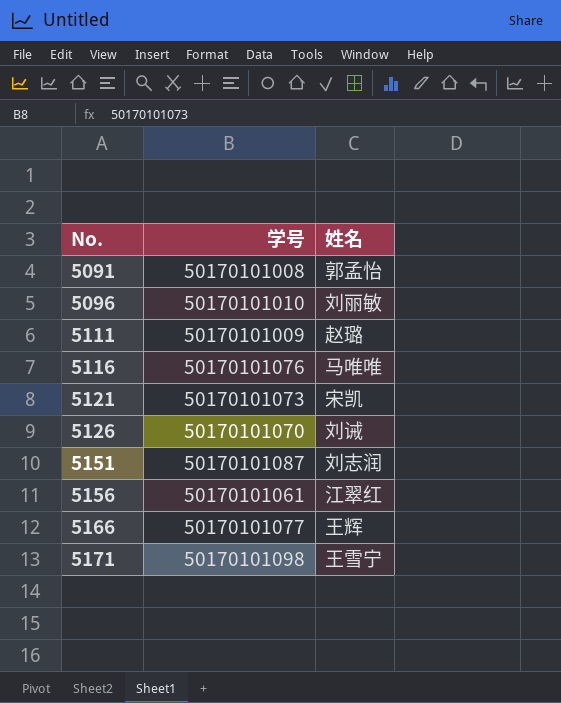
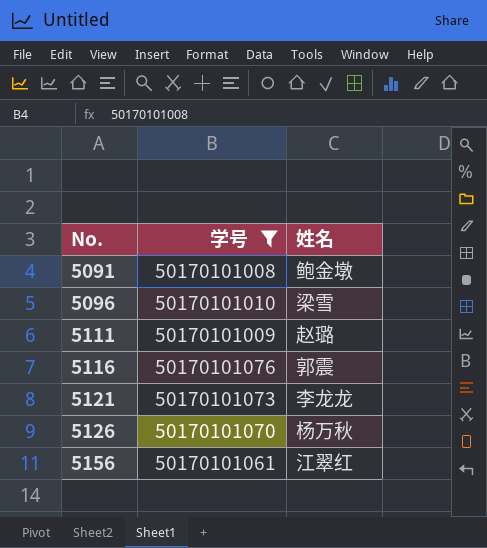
filter: none -> 学号 <= 50170101076
5091 | 姓名: 郭孟怡 -> 鲍金墩
5096 | 姓名: 刘丽敏 -> 梁雪
5116 | 姓名: 马唯唯 -> 郭震
5121 | 姓名: 宋凯 -> 李龙龙
5126 | 姓名: 刘诫 -> 杨万秋

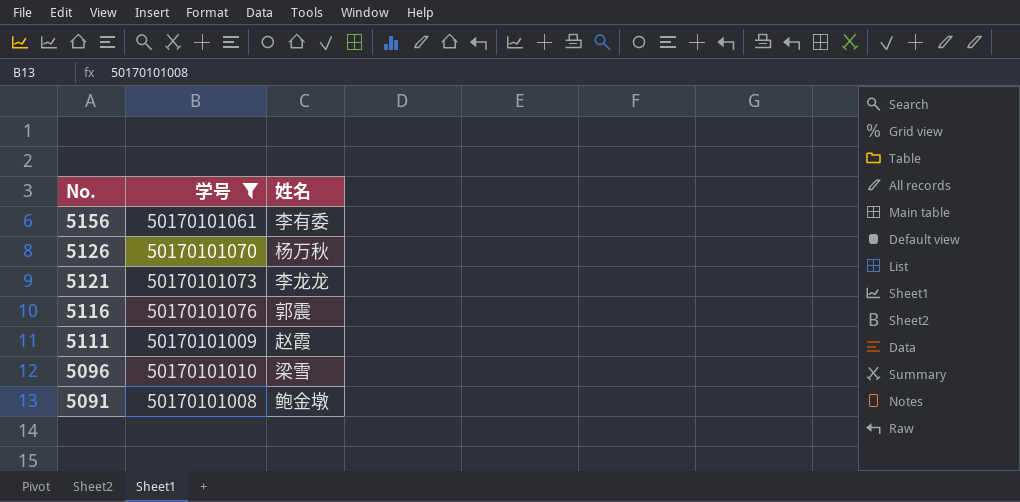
row order: No. ascending -> No. descending
5156 | 姓名: 江翠红 -> 李有委
5111 | 姓名: 赵璐 -> 赵霞

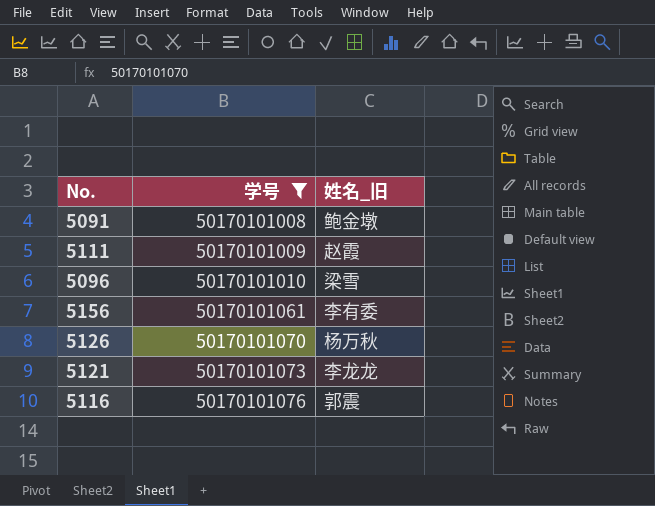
row order: No. descending -> 学号 ascending
column name: 姓名 -> 姓名_旧

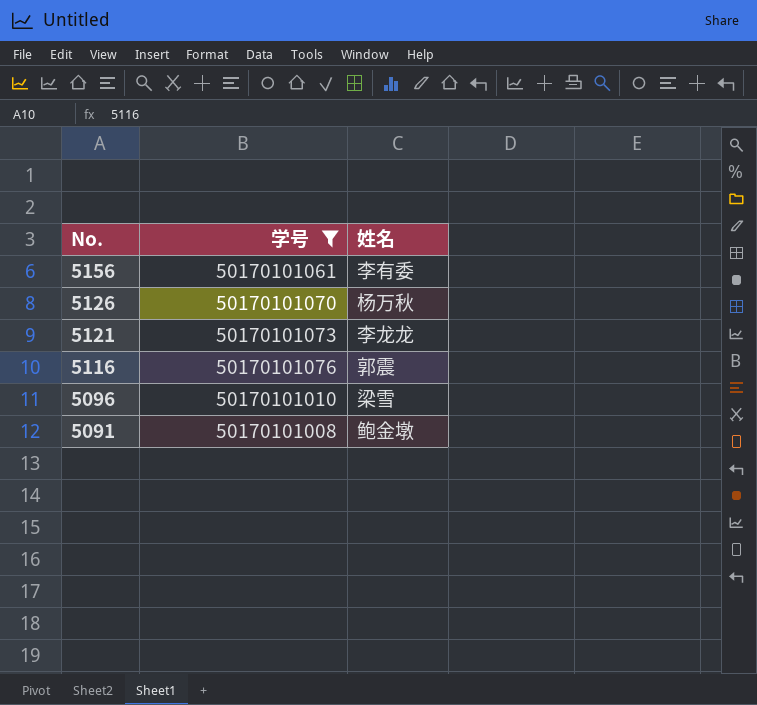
row order: 学号 ascending -> No. descending
column name: 姓名_旧 -> 姓名
row 5111: 50170101009 | 赵霞 -> none

